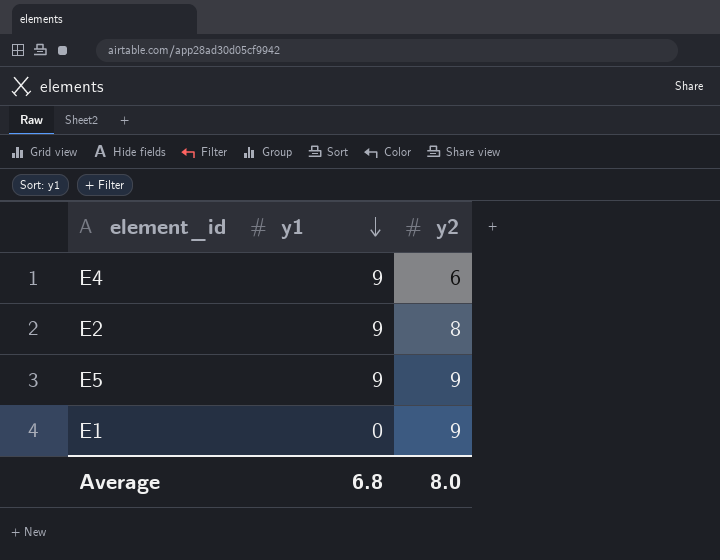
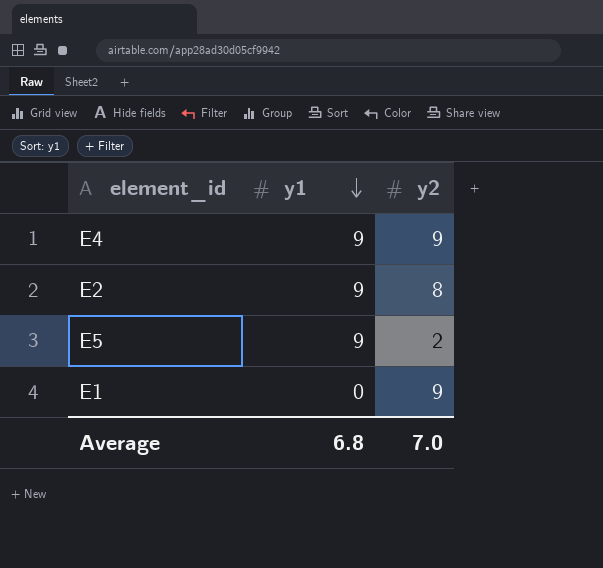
E4 | y2: 6 -> 9
E5 | y2: 9 -> 2
Average | y2: 8.0 -> 7.0

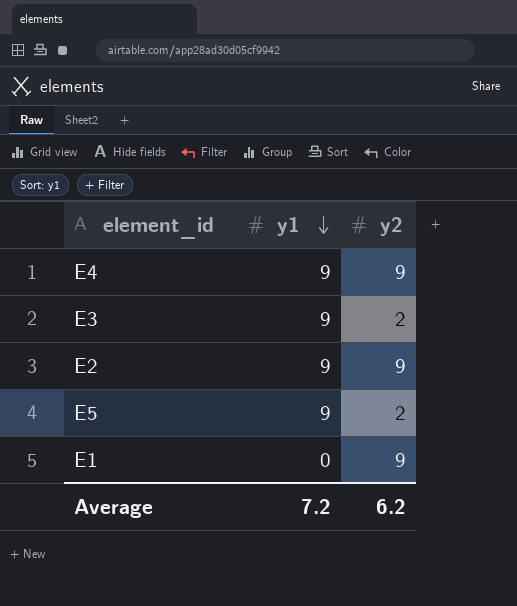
row E3: none -> 9 | 2
E2 | y2: 8 -> 9
Average | y1: 6.8 -> 7.2
Average | y2: 7.0 -> 6.2

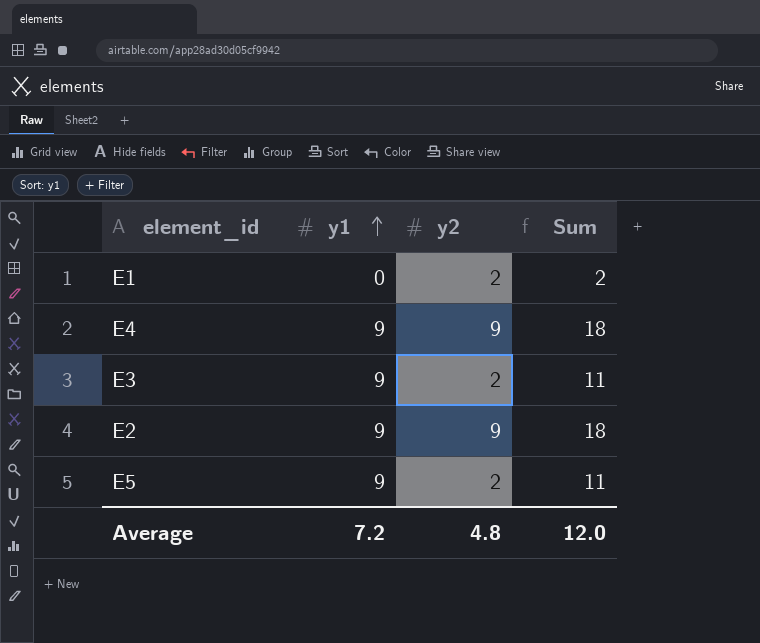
row order: y1 descending -> y1 ascending
column Sum | formula: none -> [y1] + [y2]
E1 | y2: 9 -> 2
Average | y2: 6.2 -> 4.8

